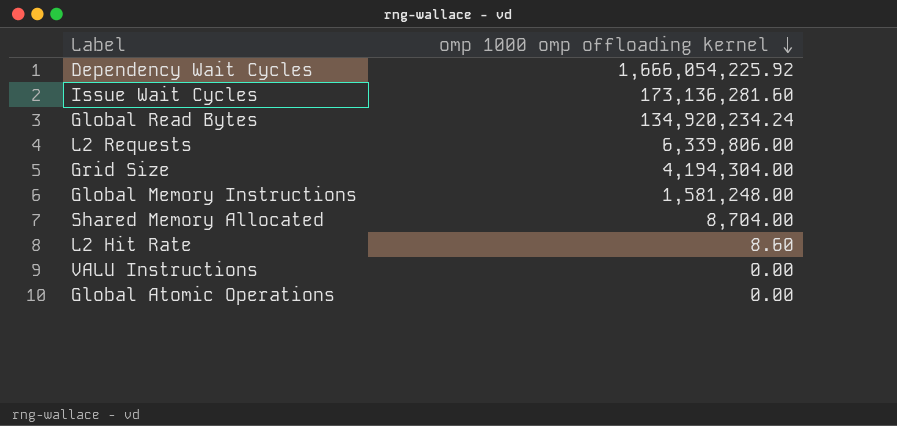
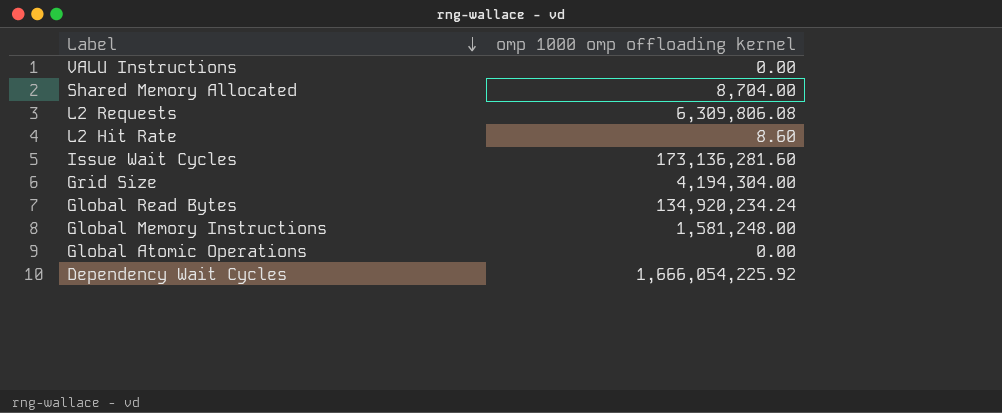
row order: omp 1000 omp offloading kernel descending -> Label descending
L2 Requests | omp 1000 omp offloading kernel: 6,339,806.00 -> 6,309,806.08

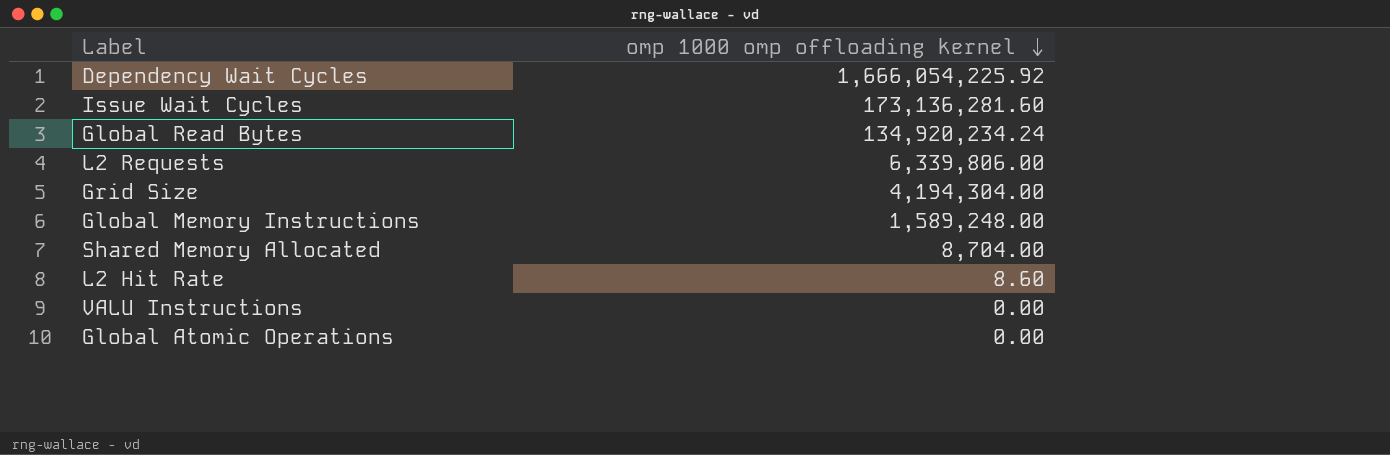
row order: Label descending -> omp 1000 omp offloading kernel descending
L2 Requests | omp 1000 omp offloading kernel: 6,309,806.08 -> 6,339,806.00
Global Memory Instructions | omp 1000 omp offloading kernel: 1,581,248.00 -> 1,589,248.00

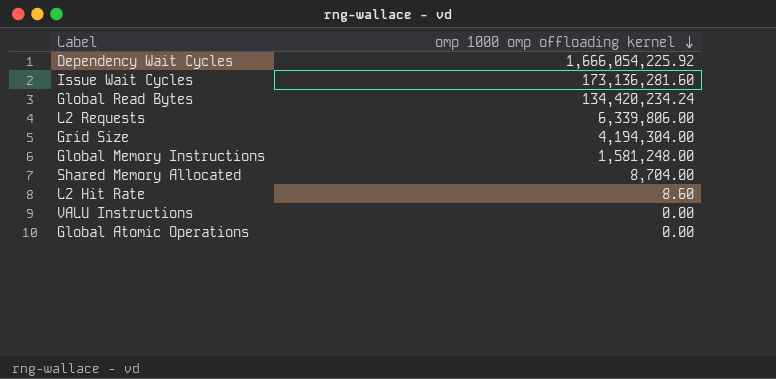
Global Read Bytes | omp 1000 omp offloading kernel: 134,920,234.24 -> 134,420,234.24
Global Memory Instructions | omp 1000 omp offloading kernel: 1,589,248.00 -> 1,581,248.00

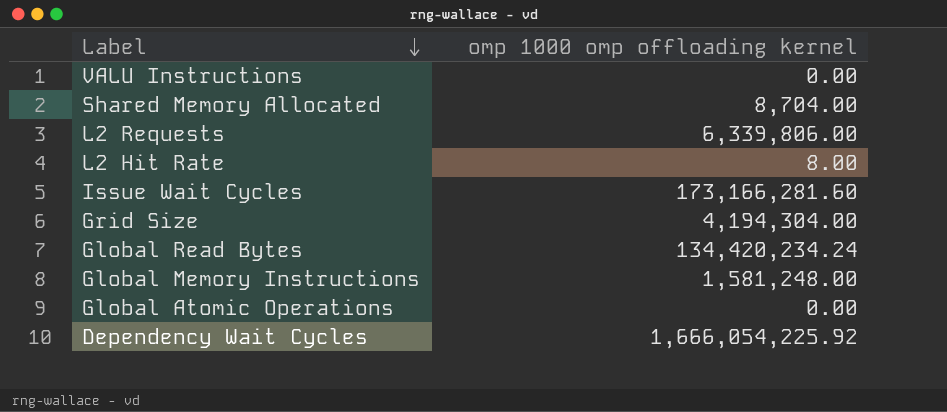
row order: omp 1000 omp offloading kernel descending -> Label descending
L2 Hit Rate | omp 1000 omp offloading kernel: 8.60 -> 8.00
Issue Wait Cycles | omp 1000 omp offloading kernel: 173,136,281.60 -> 173,166,281.60

